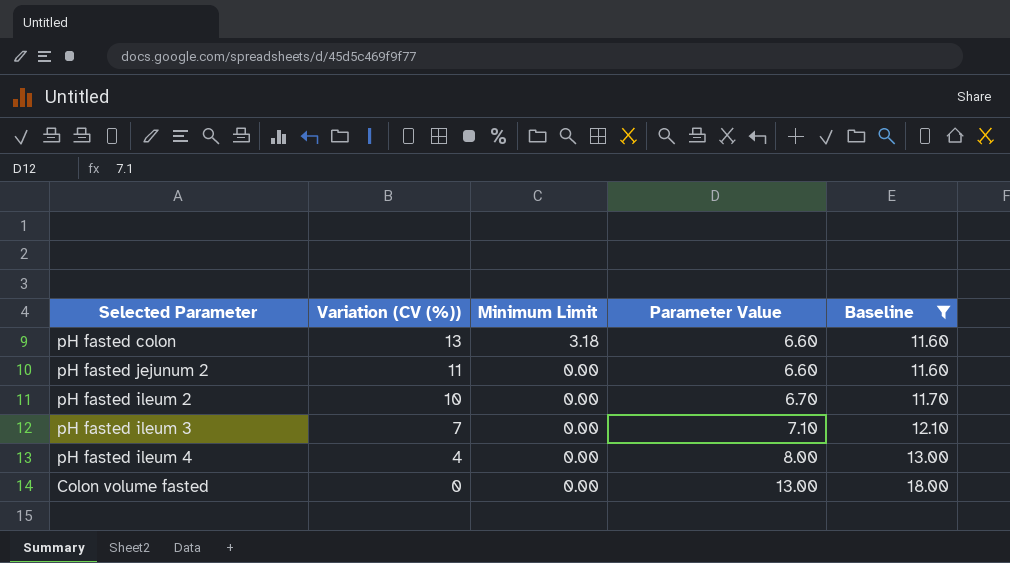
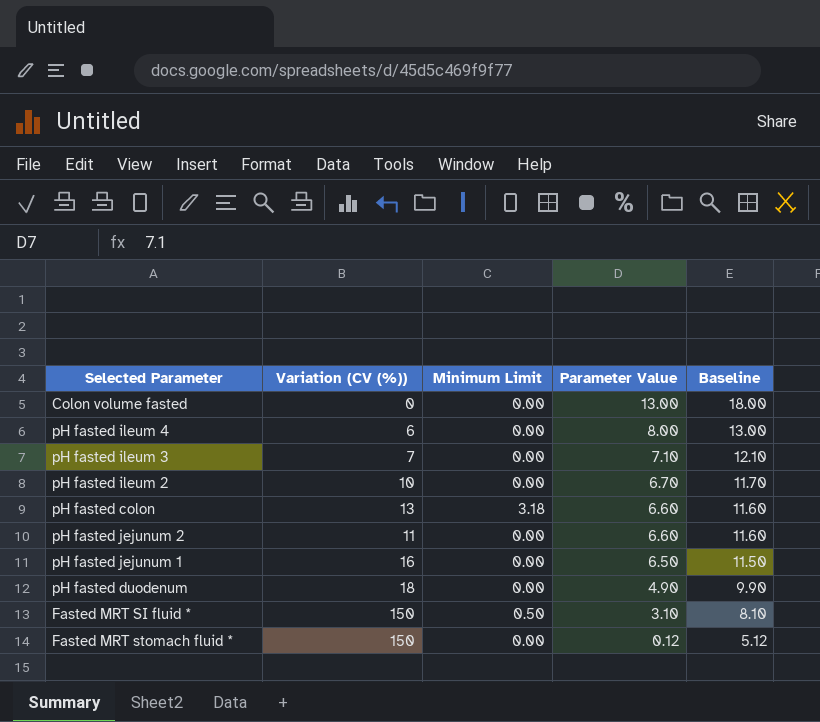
filter: Baseline >= 11.60 -> none
row order: Variation (CV (%)) descending -> Parameter Value descending
pH fasted ileum 4 | Variation (CV (%)): 4 -> 6

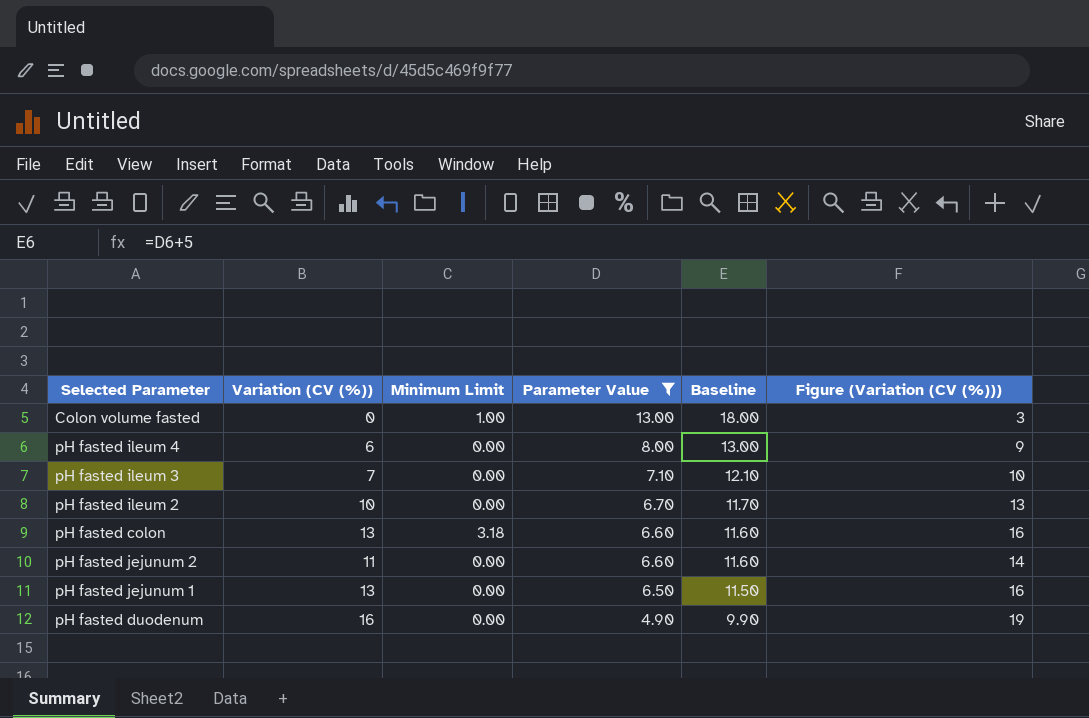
filter: none -> Parameter Value >= 4.90
column Figure (Variation (CV (%))) | formula: none -> [Variation (CV (%))] + 3
Colon volume fasted | Minimum Limit: 0.00 -> 1.00
pH fasted jejunum 1 | Variation (CV (%)): 16 -> 13
pH fasted duodenum | Variation (CV (%)): 18 -> 16

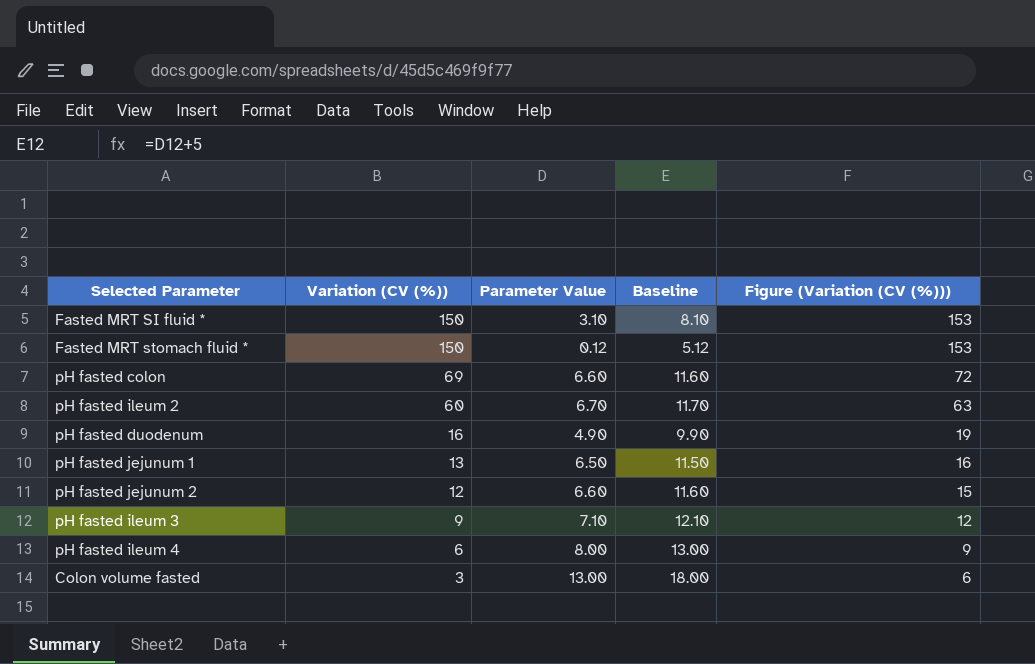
filter: Parameter Value >= 4.90 -> none
row order: Parameter Value descending -> Variation (CV (%)) descending
column Minimum Limit | position: 3 -> none
pH fasted colon | Variation (CV (%)): 13 -> 69
pH fasted colon | Figure (Variation (CV (%))): 16 -> 72
pH fasted ileum 2 | Variation (CV (%)): 10 -> 60
pH fasted ileum 2 | Figure (Variation (CV (%))): 13 -> 63
pH fasted jejunum 2 | Variation (CV (%)): 11 -> 12
pH fasted jejunum 2 | Figure (Variation (CV (%))): 14 -> 15
pH fasted ileum 3 | Variation (CV (%)): 7 -> 9
pH fasted ileum 3 | Figure (Variation (CV (%))): 10 -> 12
Colon volume fasted | Variation (CV (%)): 0 -> 3
Colon volume fasted | Figure (Variation (CV (%))): 3 -> 6

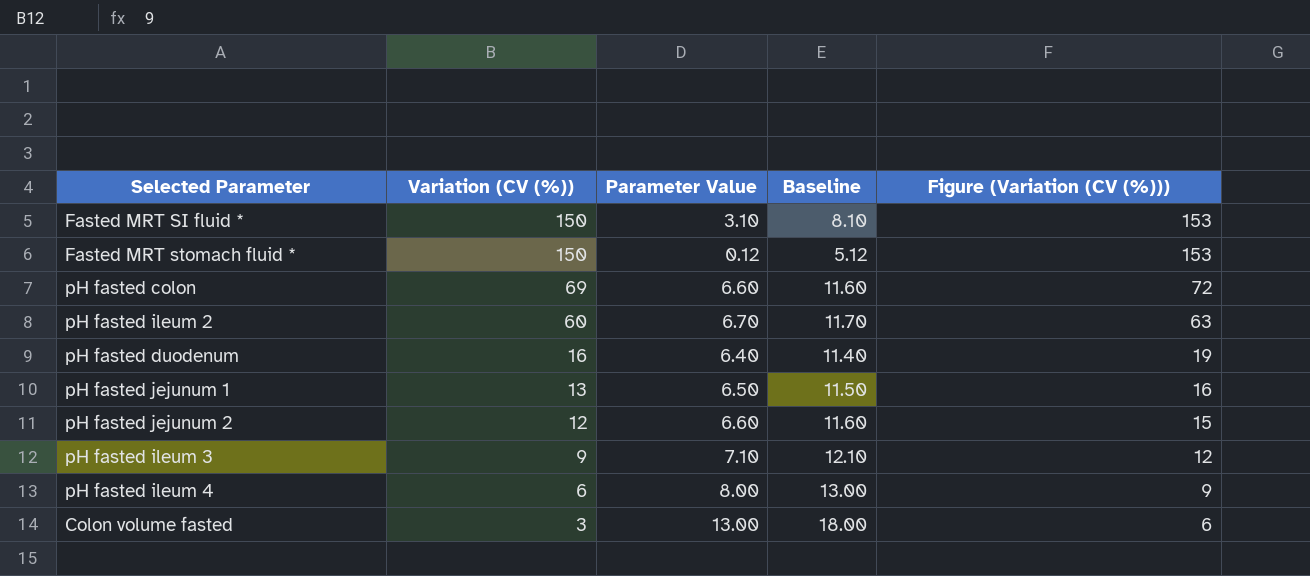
pH fasted duodenum | Parameter Value: 4.90 -> 6.40
pH fasted duodenum | Baseline: 9.90 -> 11.40

